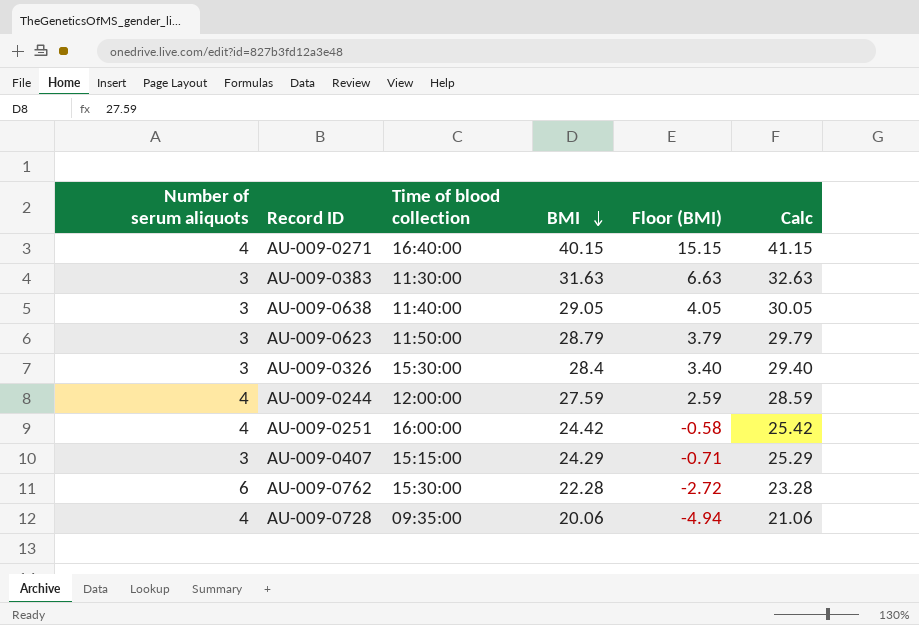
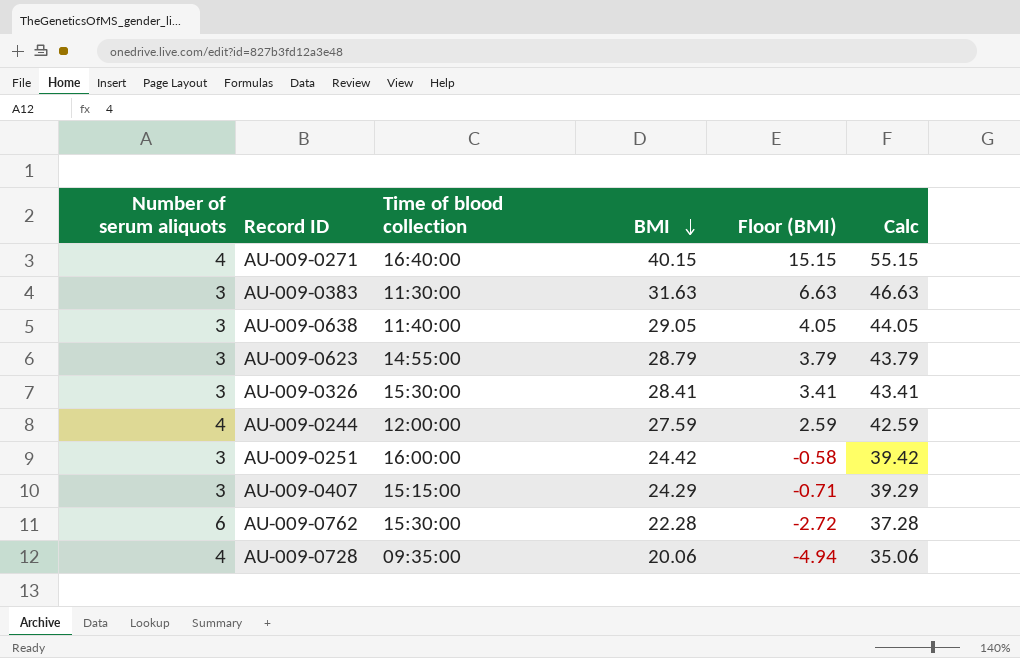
column Calc | formula: [BMI] + 1 -> [BMI] + 15
AU-009-0623 | Time of blood collection: 11:50:00 -> 14:55:00
AU-009-0326 | BMI: 28.4 -> 28.41
AU-009-0326 | Floor (BMI): 3.40 -> 3.41
AU-009-0251 | Number of serum aliquots: 4 -> 3

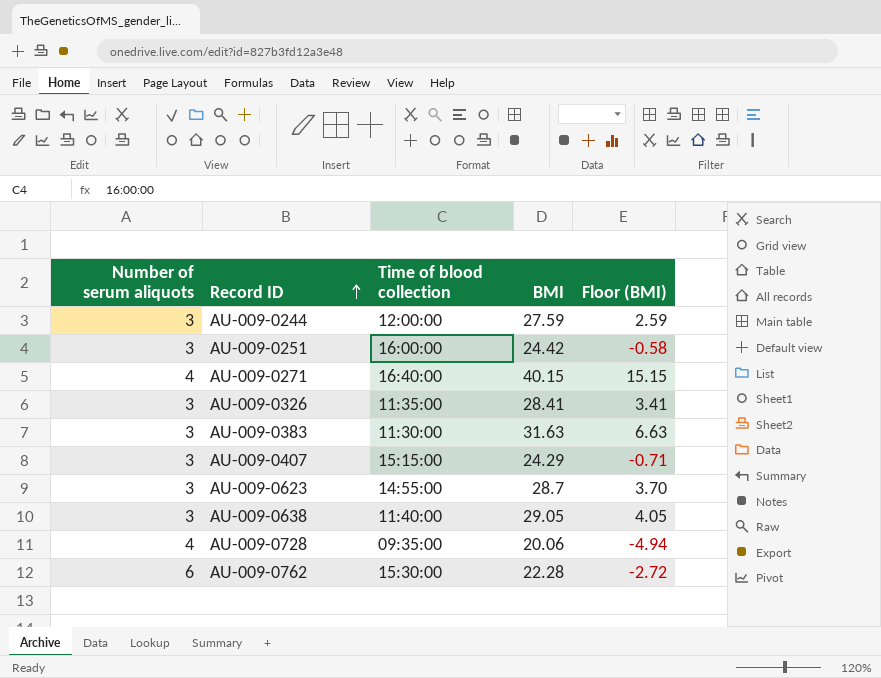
row order: BMI descending -> Record ID ascending
column Calc | formula: [BMI] + 15 -> none
AU-009-0244 | Number of serum aliquots: 4 -> 3
AU-009-0326 | Time of blood collection: 15:30:00 -> 11:35:00
AU-009-0623 | BMI: 28.79 -> 28.7
AU-009-0623 | Floor (BMI): 3.79 -> 3.70

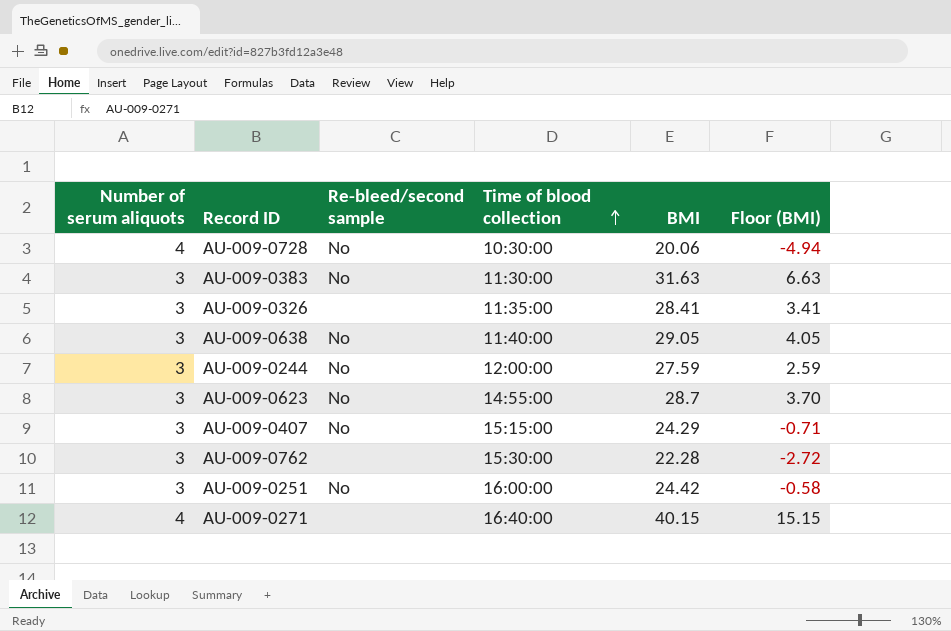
row order: Record ID ascending -> Time of blood collection ascending
column Re-bleed/second sample | position: none -> 3
AU-009-0728 | Time of blood collection: 09:35:00 -> 10:30:00
AU-009-0762 | Number of serum aliquots: 6 -> 3

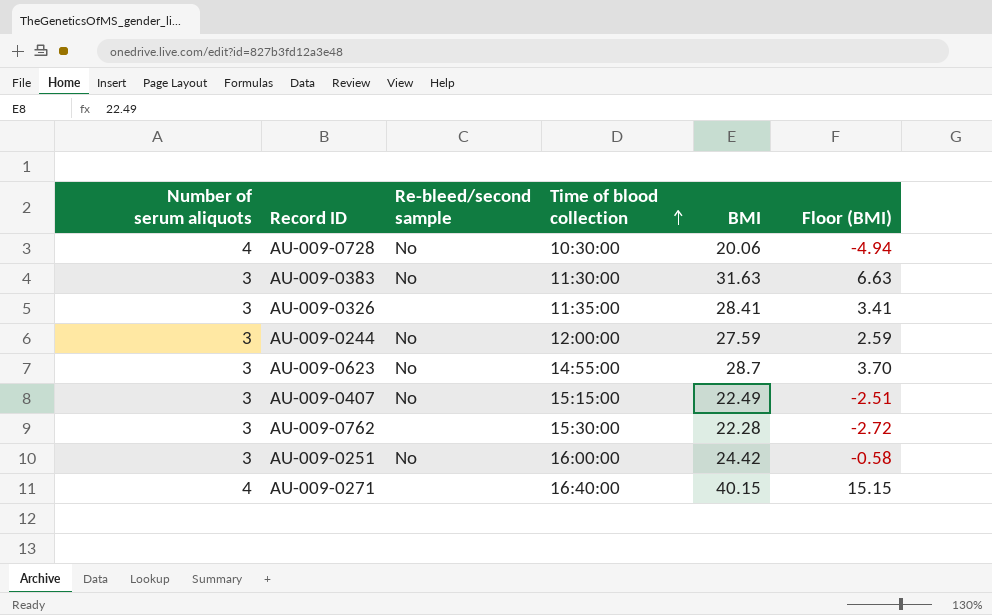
row AU-009-0638: 3 | No | 11:40:00 | 29.05 | 4.05 -> none
AU-009-0407 | BMI: 24.29 -> 22.49
AU-009-0407 | Floor (BMI): -0.71 -> -2.51

